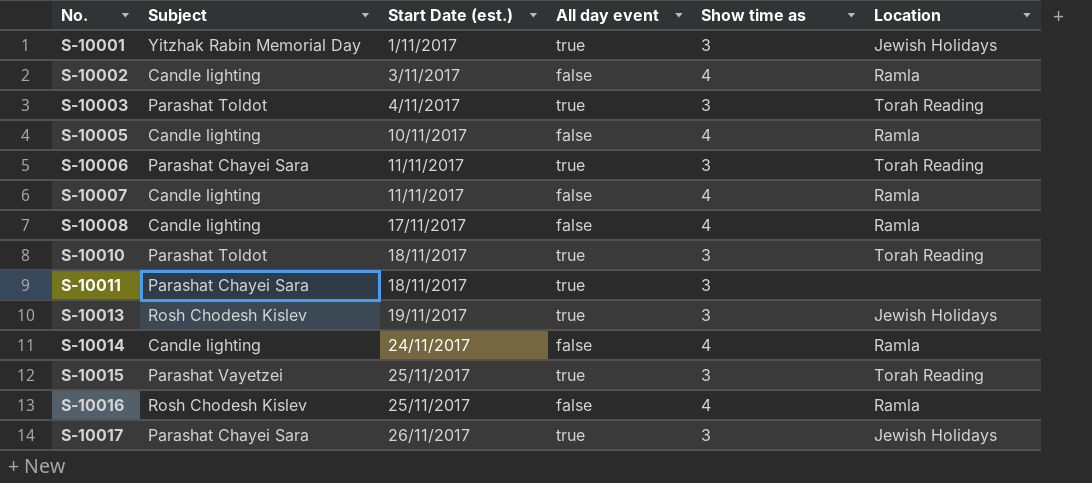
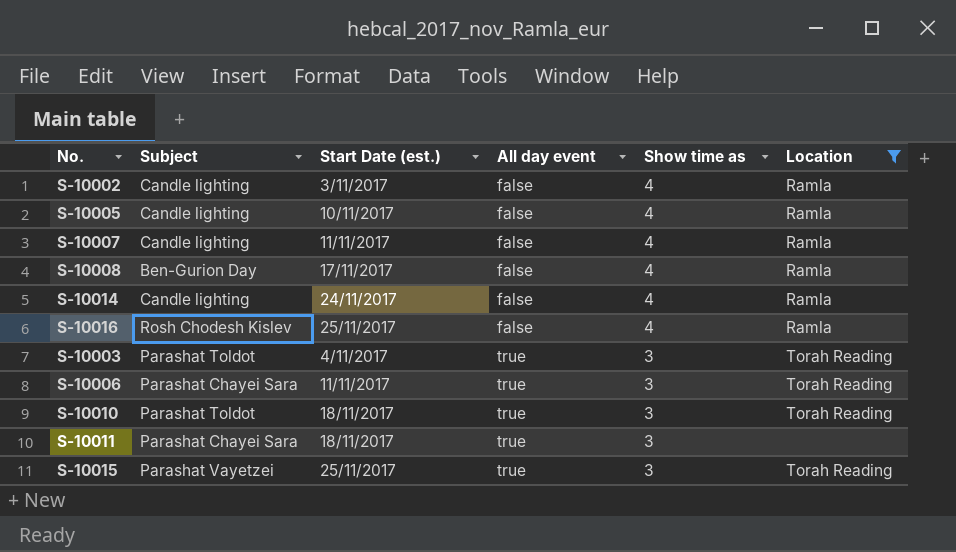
filter: none -> Location != Jewish Holidays
row order: No. ascending -> All day event ascending
S-10008 | Subject: Candle lighting -> Ben-Gurion Day

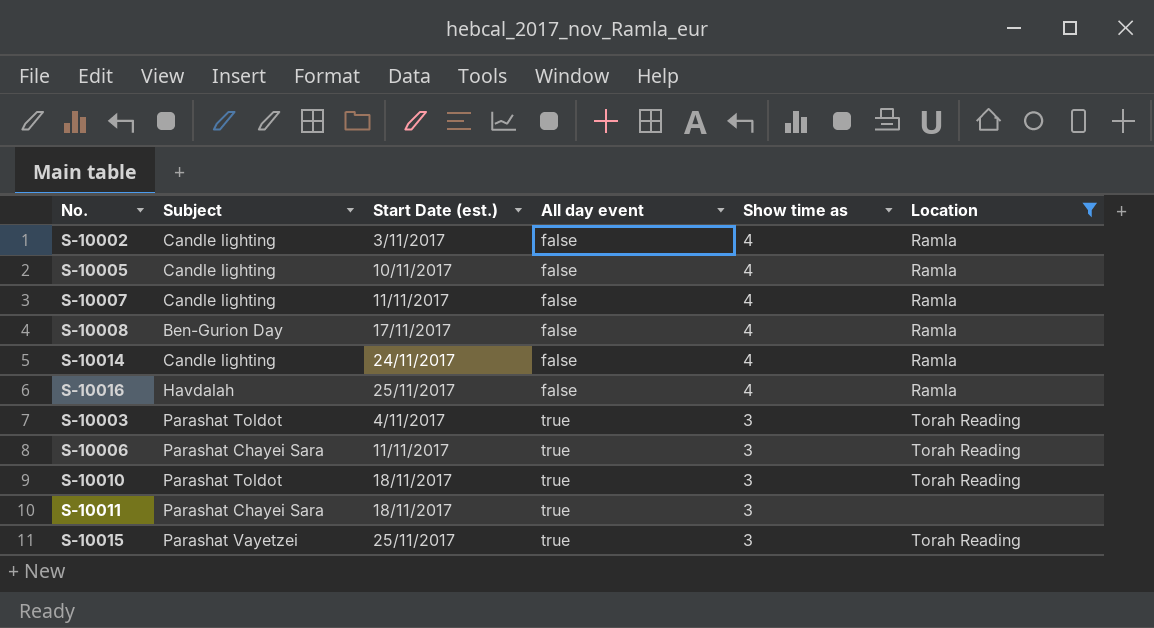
S-10016 | Subject: Rosh Chodesh Kislev -> Havdalah

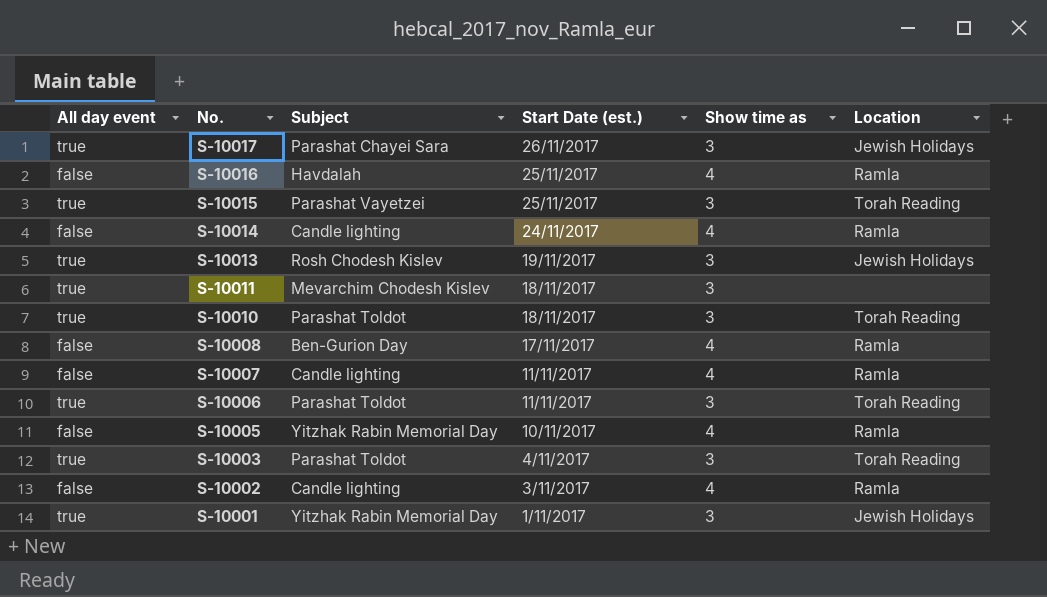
filter: Location != Jewish Holidays -> none
row order: All day event ascending -> No. descending
column All day event | position: 4 -> 1
S-10011 | Subject: Parashat Chayei Sara -> Mevarchim Chodesh Kislev
S-10006 | Subject: Parashat Chayei Sara -> Parashat Toldot
S-10005 | Subject: Candle lighting -> Yitzhak Rabin Memorial Day

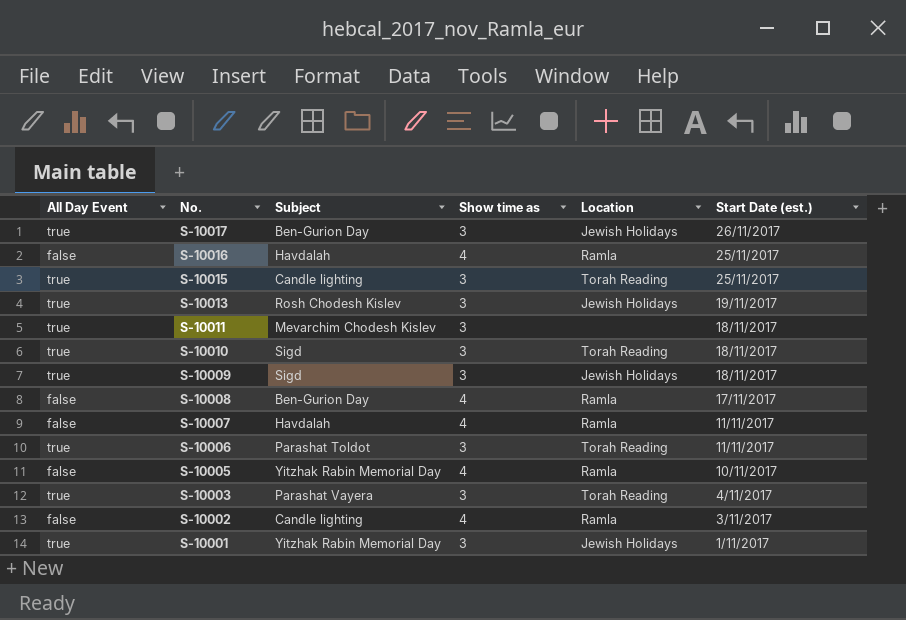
column name: All day event -> All Day Event
column Start Date (est.) | position: 4 -> 6
row S-10014: false | Candle lighting | 24/11/2017 | 4 | Ramla -> none
S-10017 | Subject: Parashat Chayei Sara -> Ben-Gurion Day
S-10015 | Subject: Parashat Vayetzei -> Candle lighting
S-10010 | Subject: Parashat Toldot -> Sigd
row S-10009: none -> true | Sigd | 3 | Jewish Holidays | 18/11/2017
S-10007 | Subject: Candle lighting -> Havdalah
S-10003 | Subject: Parashat Toldot -> Parashat Vayera

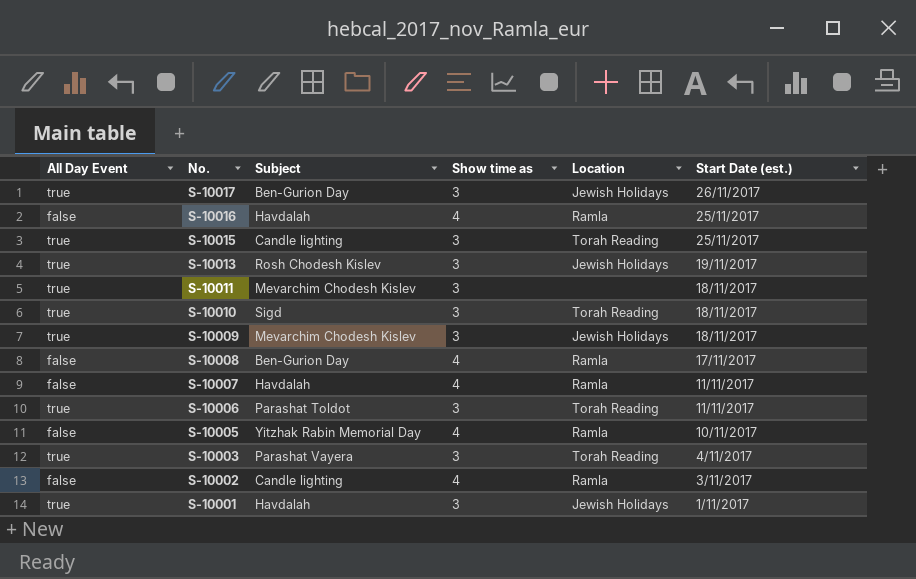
S-10009 | Subject: Sigd -> Mevarchim Chodesh Kislev
S-10001 | Subject: Yitzhak Rabin Memorial Day -> Havdalah

